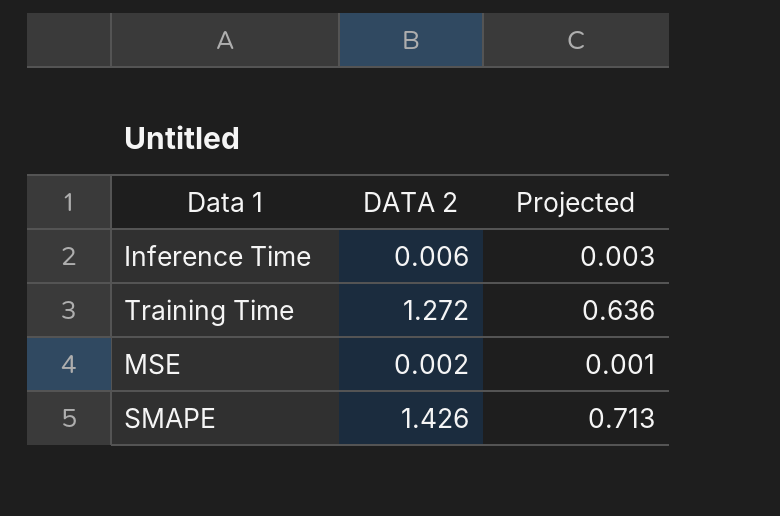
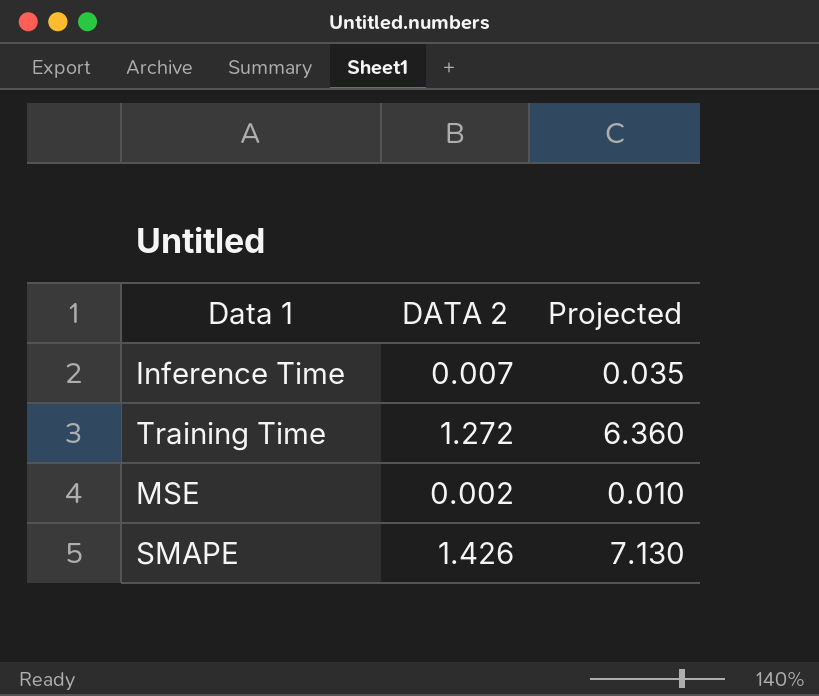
column Projected | formula: [DATA 2] * 0.5 -> [DATA 2] * 5
Inference Time | DATA 2: 0.006 -> 0.007

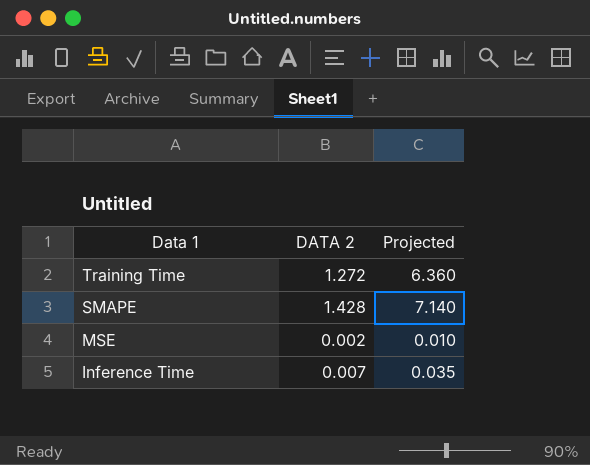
row order: none -> Data 1 descending
SMAPE | DATA 2: 1.426 -> 1.428
SMAPE | Projected: 7.130 -> 7.140

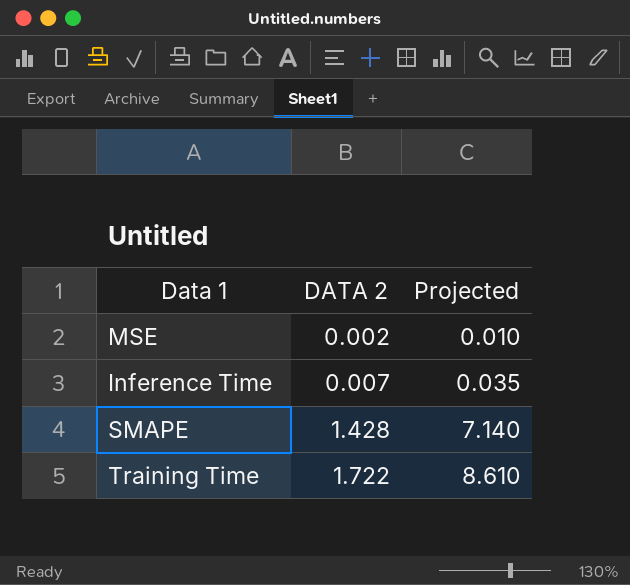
row order: Data 1 descending -> DATA 2 ascending
Training Time | DATA 2: 1.272 -> 1.722
Training Time | Projected: 6.360 -> 8.610

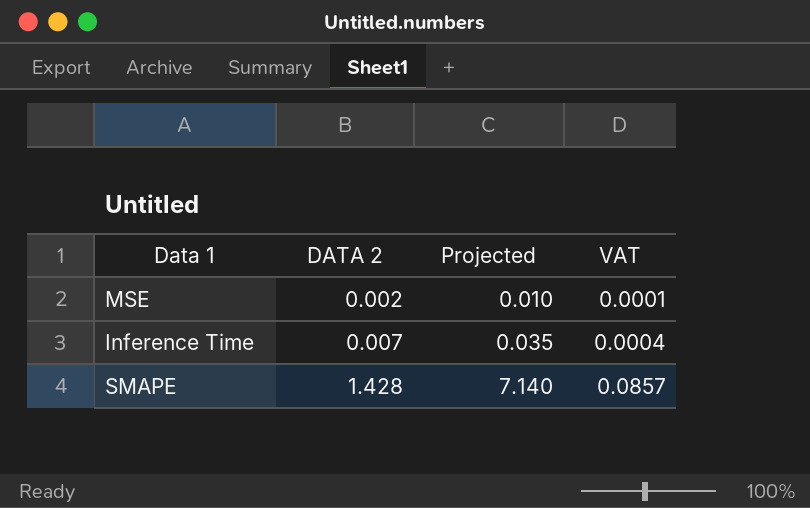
column VAT | formula: none -> [DATA 2] * 0.06
row Training Time: 1.722 | 8.610 -> none

